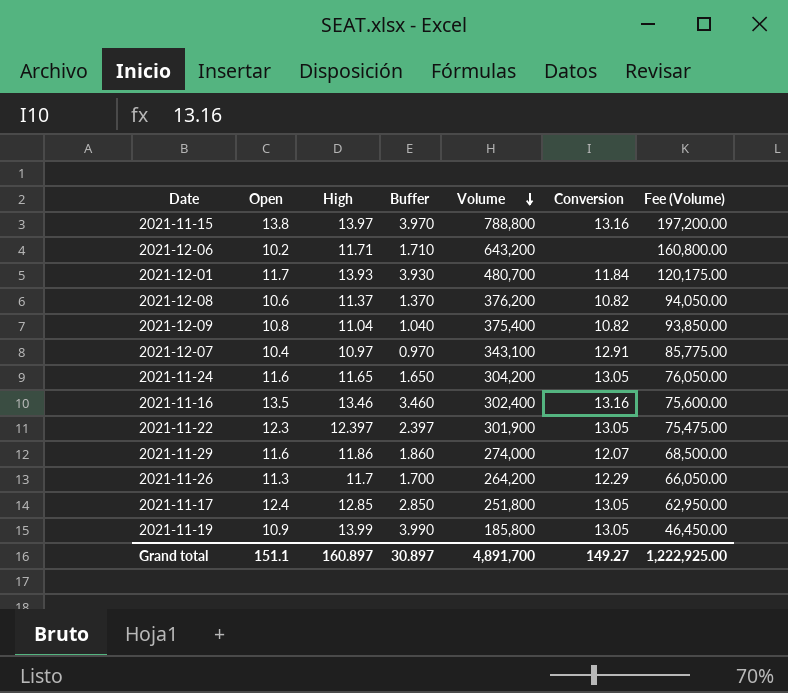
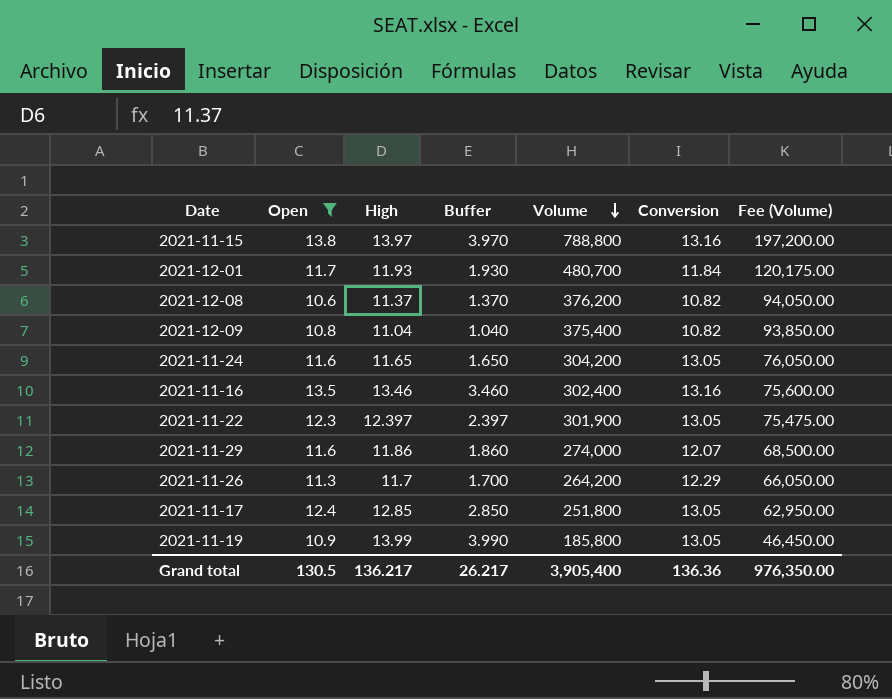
filter: none -> Open >= 10.6
2021-12-01 | High: 13.93 -> 11.93
2021-12-01 | Buffer: 3.930 -> 1.930
Grand total | Open: 151.1 -> 130.5
Grand total | High: 160.897 -> 136.217
Grand total | Buffer: 30.897 -> 26.217
Grand total | Volume: 4,891,700 -> 3,905,400
Grand total | Conversion: 149.27 -> 136.36
Grand total | Fee (Volume): 1,222,925.00 -> 976,350.00

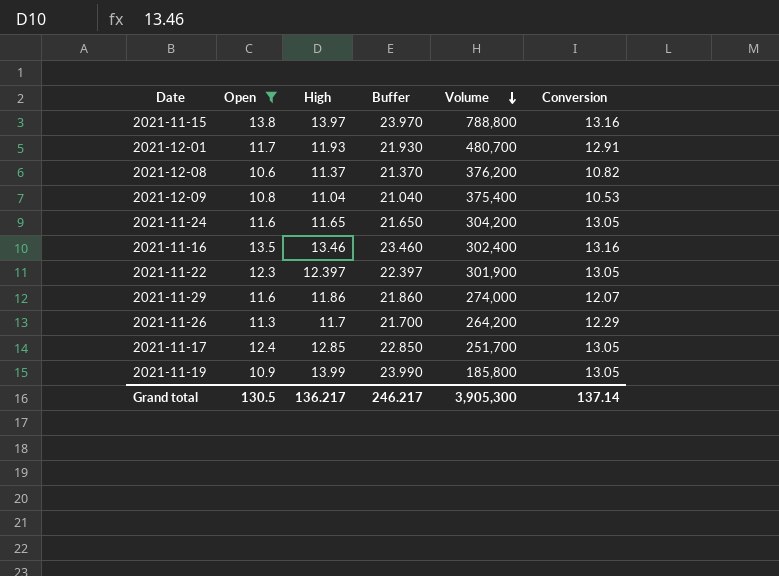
column Fee (Volume) | formula: [Volume] * 0.25 -> none
column Buffer | formula: [High] - 10 -> [High] + 10
2021-12-01 | Conversion: 11.84 -> 12.91
2021-12-09 | Conversion: 10.82 -> 10.53
2021-11-17 | Volume: 251,800 -> 251,700
Grand total | Buffer: 26.217 -> 246.217
Grand total | Volume: 3,905,400 -> 3,905,300
Grand total | Conversion: 136.36 -> 137.14

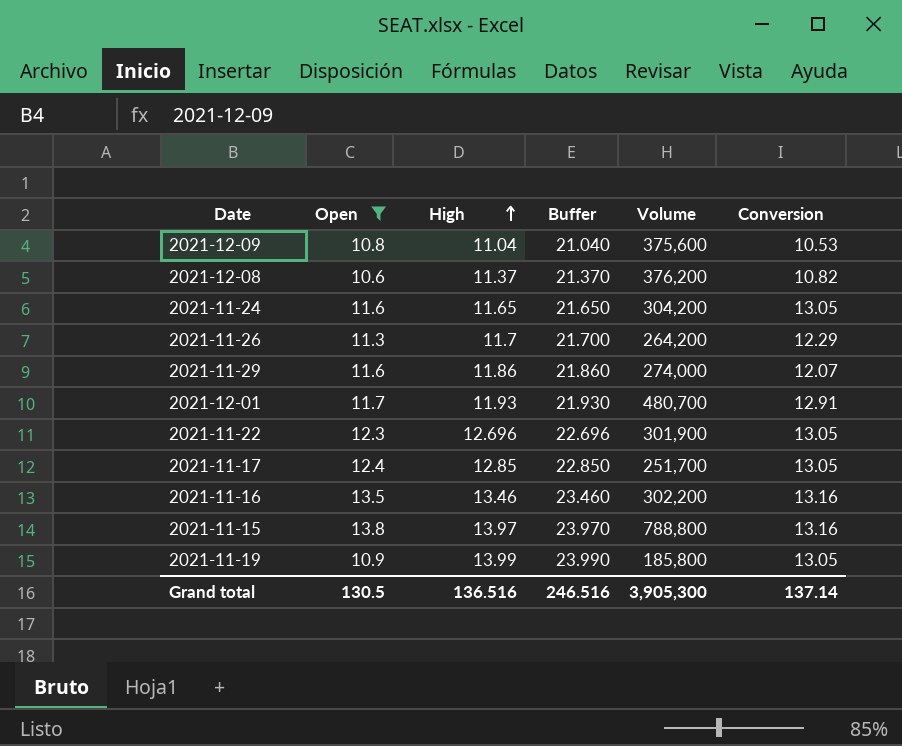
row order: Volume descending -> High ascending
2021-12-09 | Volume: 375,400 -> 375,600
2021-11-22 | High: 12.397 -> 12.696
2021-11-22 | Buffer: 22.397 -> 22.696
2021-11-16 | Volume: 302,400 -> 302,200
Grand total | High: 136.217 -> 136.516
Grand total | Buffer: 246.217 -> 246.516

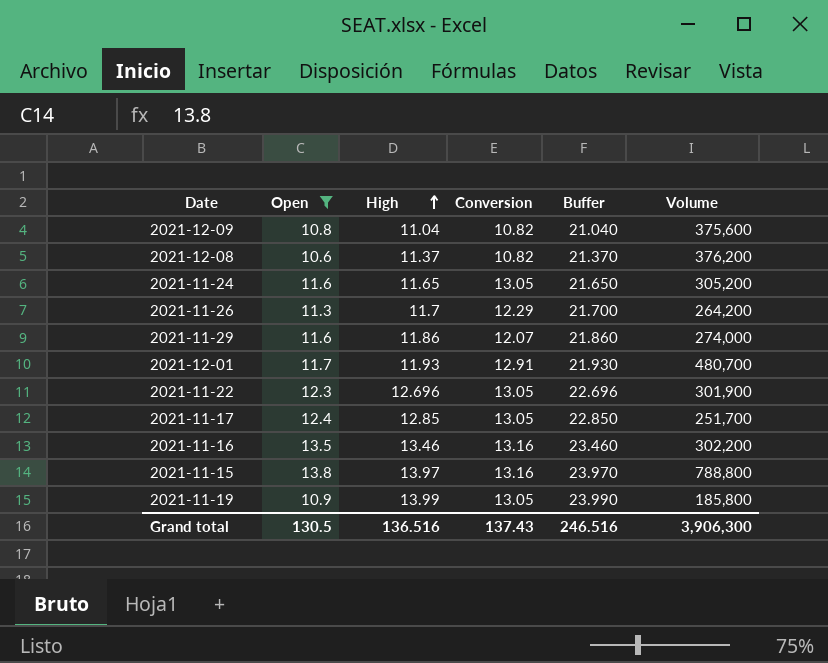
column Conversion | position: 6 -> 4
2021-12-09 | Conversion: 10.53 -> 10.82
2021-11-24 | Volume: 304,200 -> 305,200
Grand total | Conversion: 137.14 -> 137.43
Grand total | Volume: 3,905,300 -> 3,906,300

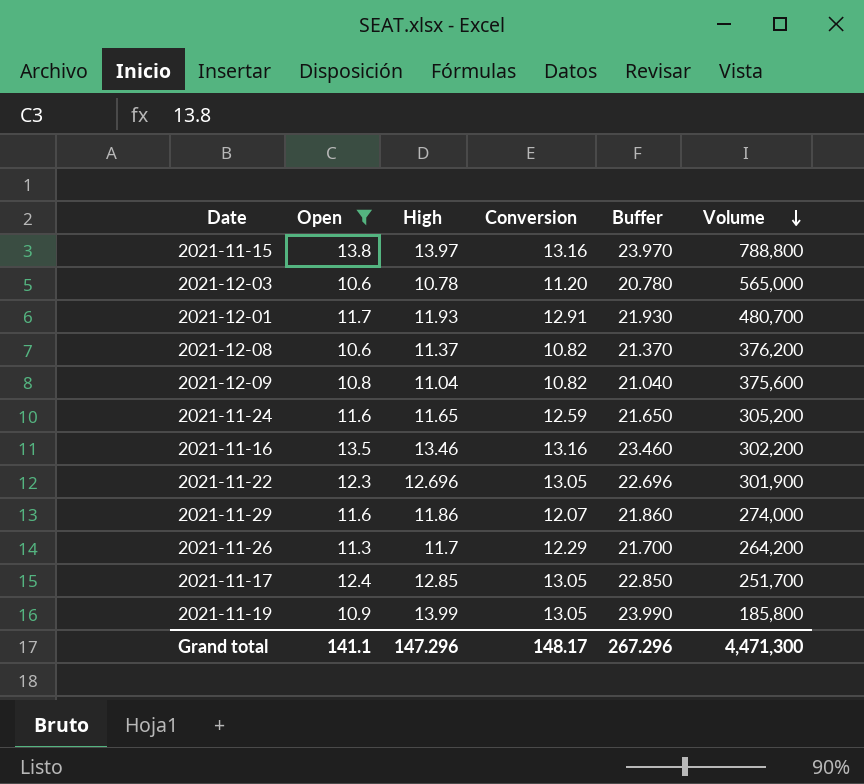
row order: High ascending -> Volume descending
row 2021-12-03: none -> 10.6 | 10.78 | 11.20 | 20.780 | 565,000
2021-11-24 | Conversion: 13.05 -> 12.59
Grand total | Open: 130.5 -> 141.1
Grand total | High: 136.516 -> 147.296
Grand total | Conversion: 137.43 -> 148.17
Grand total | Buffer: 246.516 -> 267.296
Grand total | Volume: 3,906,300 -> 4,471,300

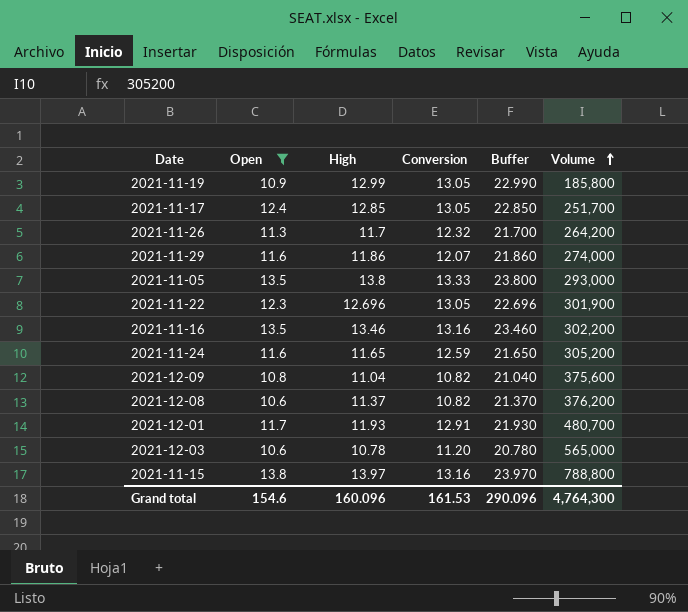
row order: Volume descending -> Volume ascending
2021-11-19 | High: 13.99 -> 12.99
2021-11-19 | Buffer: 23.990 -> 22.990
2021-11-26 | Conversion: 12.29 -> 12.32
row 2021-11-05: none -> 13.5 | 13.8 | 13.33 | 23.800 | 293,000
Grand total | Open: 141.1 -> 154.6
Grand total | High: 147.296 -> 160.096
Grand total | Conversion: 148.17 -> 161.53
Grand total | Buffer: 267.296 -> 290.096
Grand total | Volume: 4,471,300 -> 4,764,300

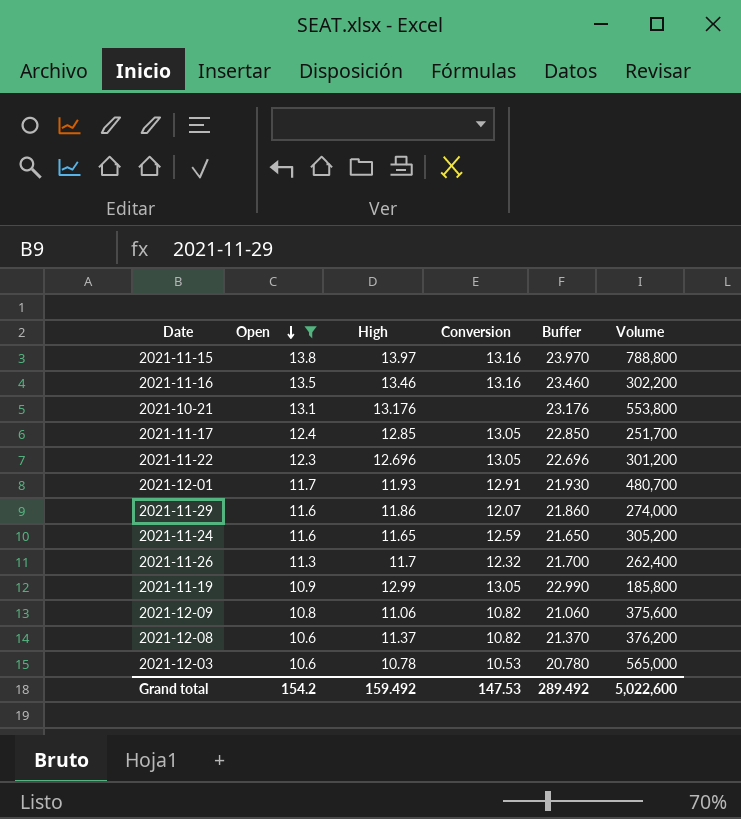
row order: Volume ascending -> Open descending
row 2021-11-05: 13.5 | 13.8 | 13.33 | 23.800 | 293,000 -> none
row 2021-10-21: none -> 13.1 | 13.176 | none | 23.176 | 553,800
2021-11-22 | Volume: 301,900 -> 301,200
2021-11-26 | Volume: 264,200 -> 262,400
2021-12-09 | High: 11.04 -> 11.06
2021-12-09 | Buffer: 21.040 -> 21.060
2021-12-03 | Conversion: 11.20 -> 10.53
Grand total | Open: 154.6 -> 154.2
Grand total | High: 160.096 -> 159.492
Grand total | Conversion: 161.53 -> 147.53
Grand total | Buffer: 290.096 -> 289.492
Grand total | Volume: 4,764,300 -> 5,022,600

